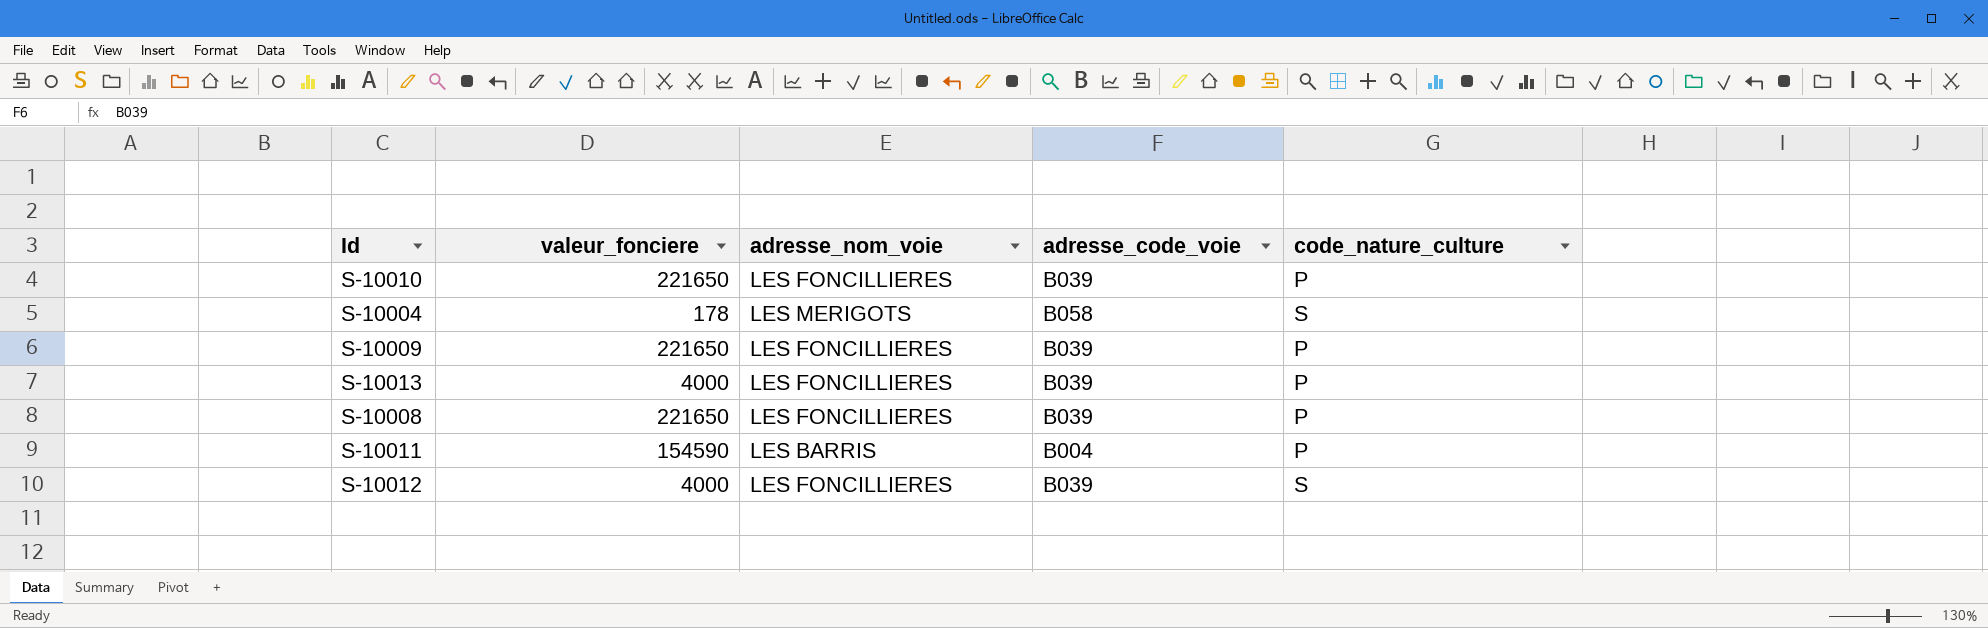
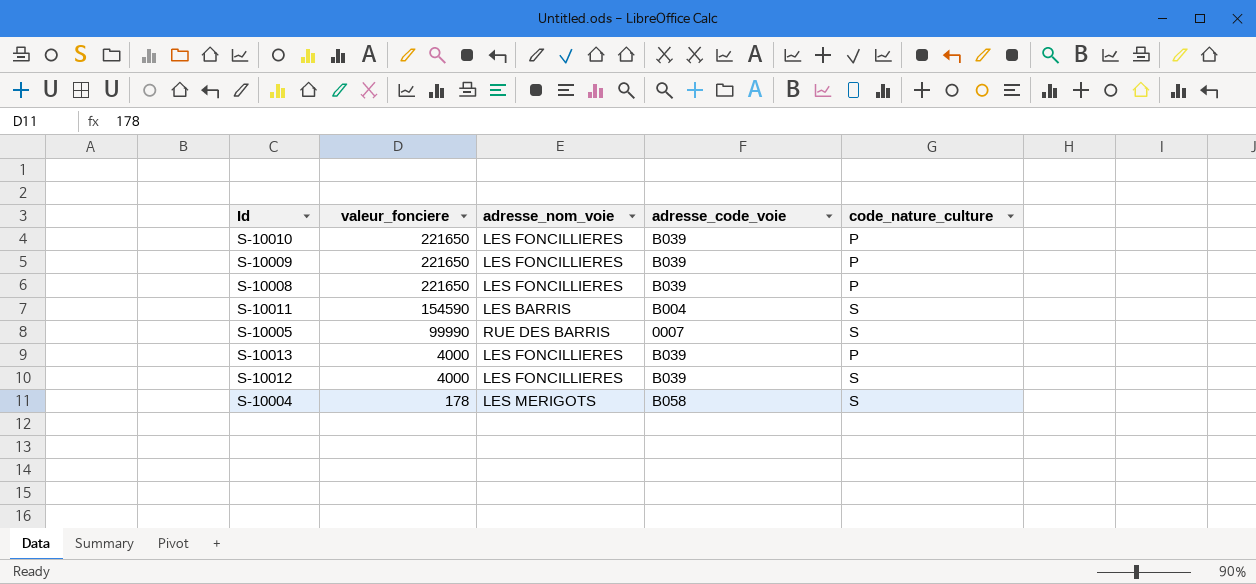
row order: none -> valeur_fonciere descending
S-10011 | code_nature_culture: P -> S
row S-10005: none -> 99990 | RUE DES BARRIS | 0007 | S

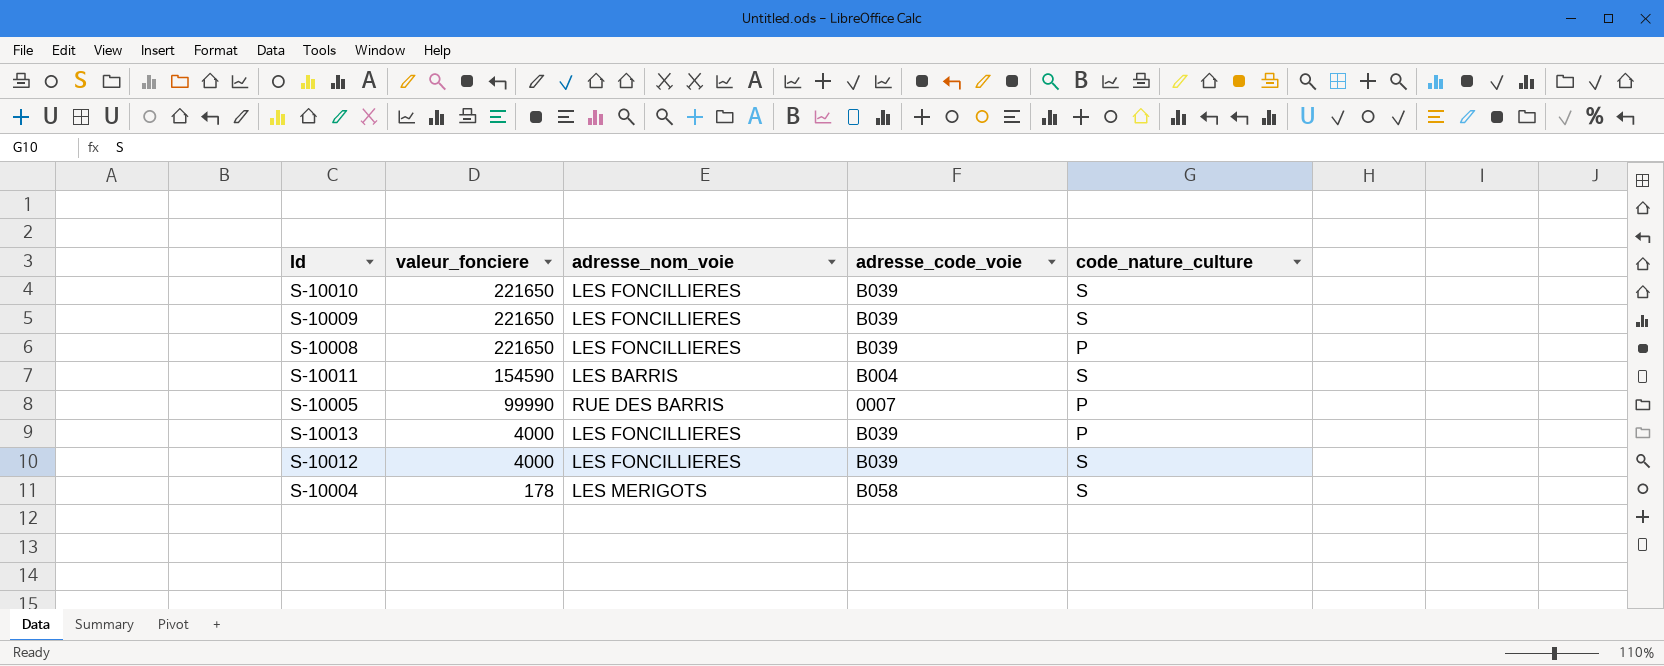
S-10010 | code_nature_culture: P -> S
S-10009 | code_nature_culture: P -> S
S-10005 | code_nature_culture: S -> P

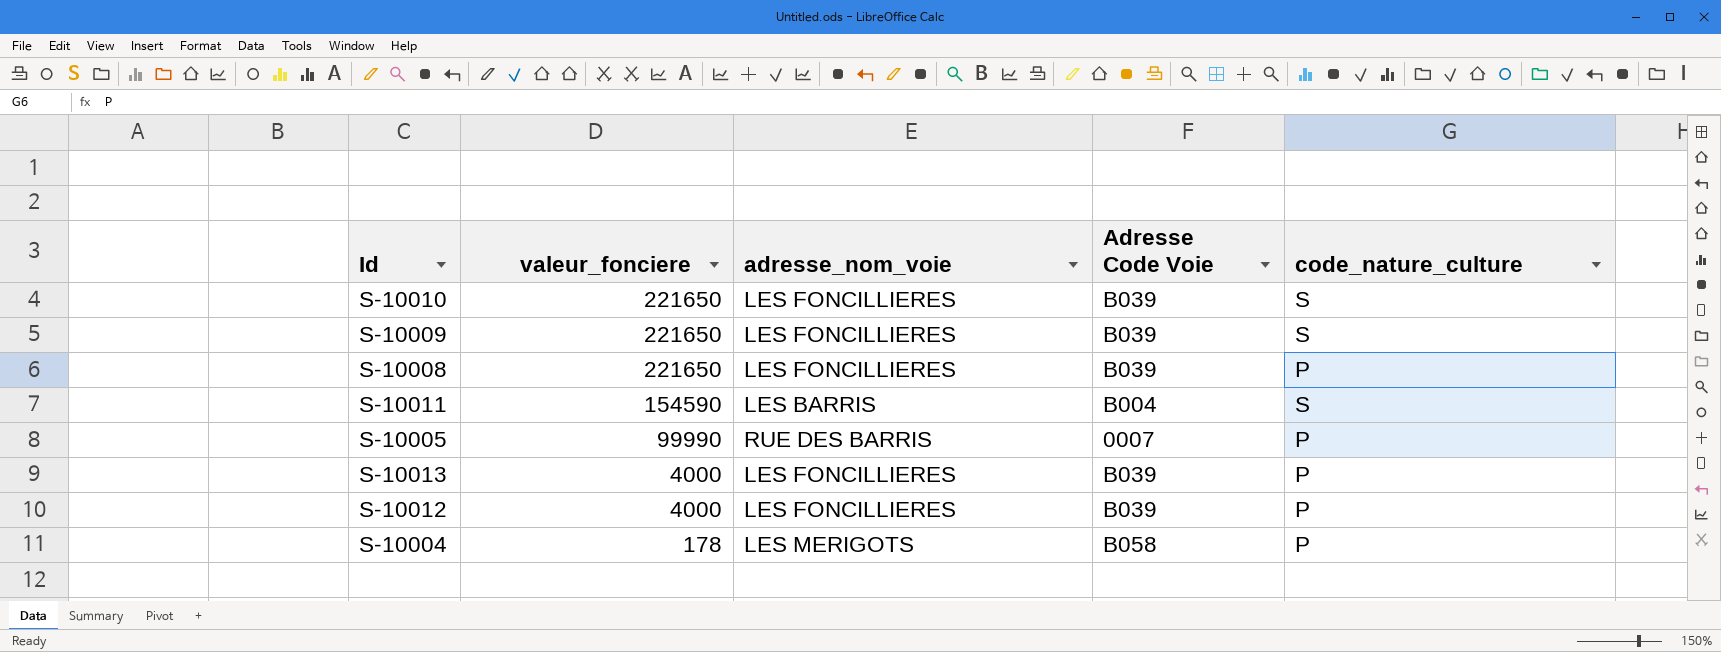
column name: adresse_code_voie -> Adresse Code Voie
S-10012 | code_nature_culture: S -> P
S-10004 | code_nature_culture: S -> P

